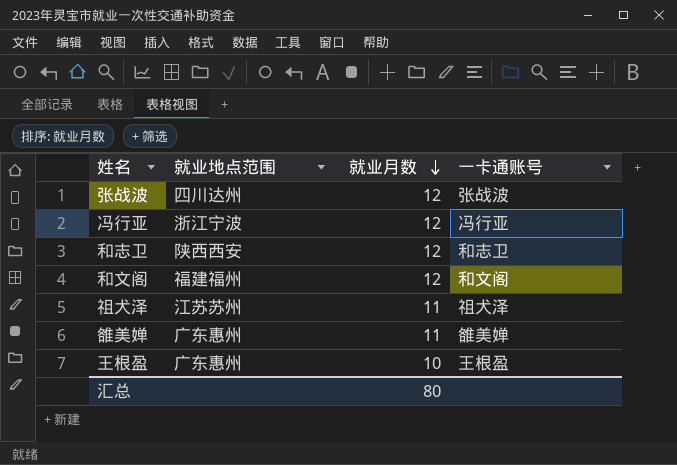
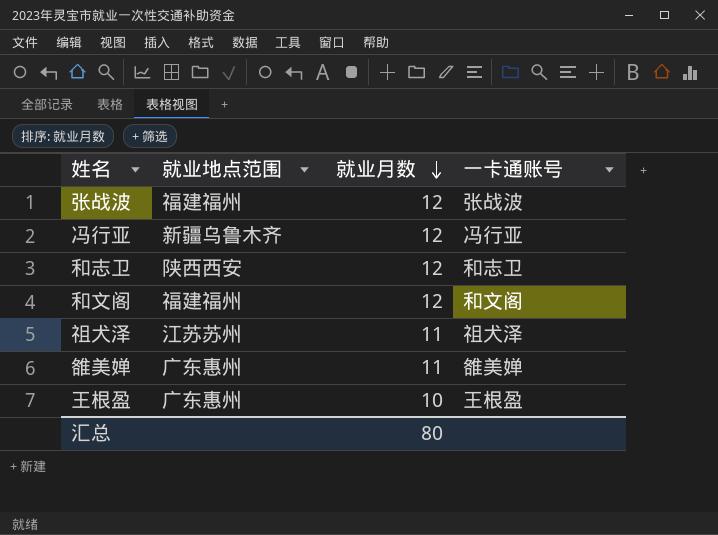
张战波 | 就业地点范围: 四川达州 -> 福建福州
冯行亚 | 就业地点范围: 浙江宁波 -> 新疆乌鲁木齐

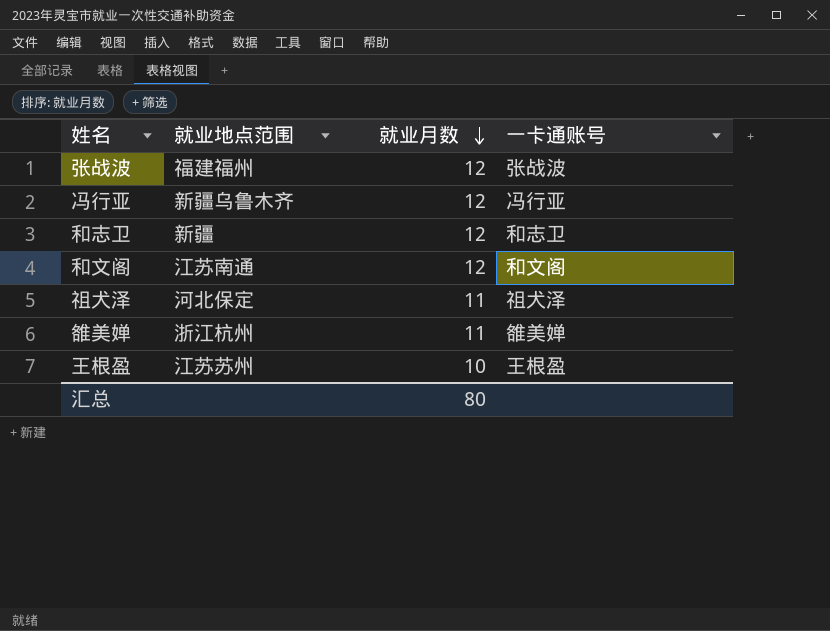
和志卫 | 就业地点范围: 陕西西安 -> 新疆
和文阁 | 就业地点范围: 福建福州 -> 江苏南通
祖犬泽 | 就业地点范围: 江苏苏州 -> 河北保定
雒美婵 | 就业地点范围: 广东惠州 -> 浙江杭州
王根盈 | 就业地点范围: 广东惠州 -> 江苏苏州

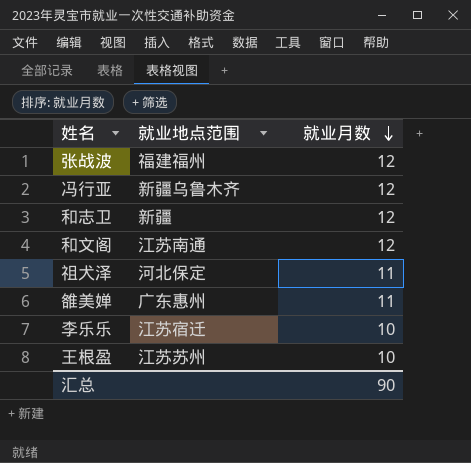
column 一卡通账号 | position: 4 -> none
雒美婵 | 就业地点范围: 浙江杭州 -> 广东惠州
row 李乐乐: none -> 江苏宿迁 | 10
汇总 | 就业月数: 80 -> 90

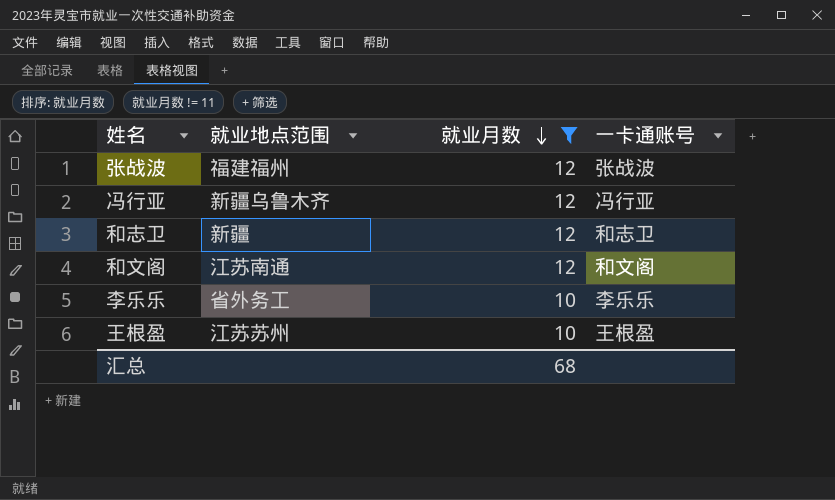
filter: none -> 就业月数 != 11
column 一卡通账号 | position: none -> 4
李乐乐 | 就业地点范围: 江苏宿迁 -> 省外务工
汇总 | 就业月数: 90 -> 68

